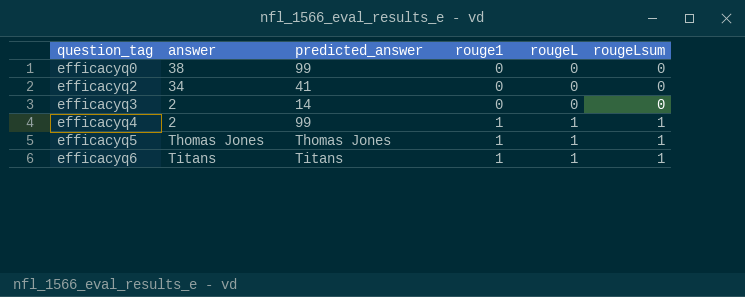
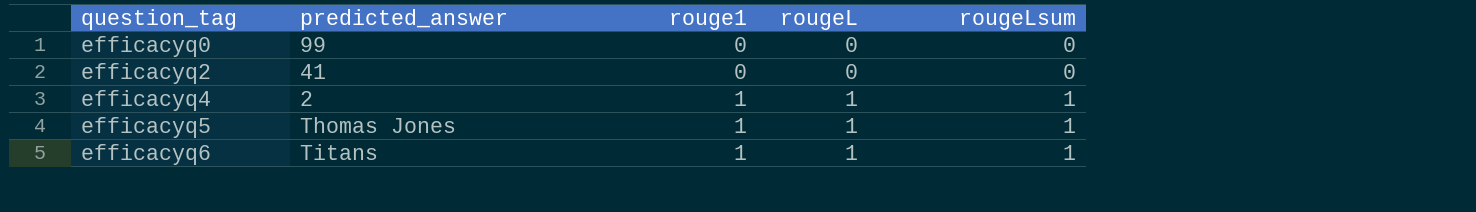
column answer | position: 2 -> none
row efficacyq3: 2 | 14 | 0 | 0 | 0 -> none
efficacyq4 | predicted_answer: 99 -> 2

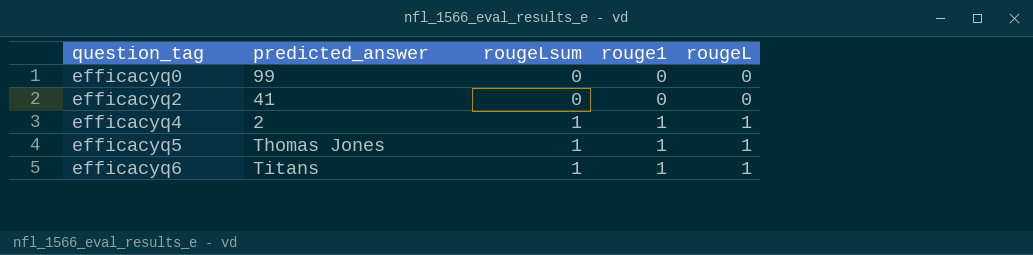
column rougeLsum | position: 5 -> 3

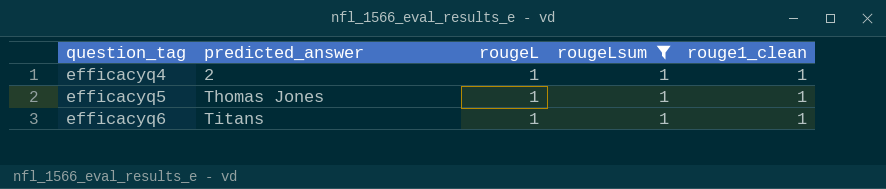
filter: none -> rougeLsum = 1
column rougeL | position: 5 -> 3
column name: rouge1 -> rouge1_clean

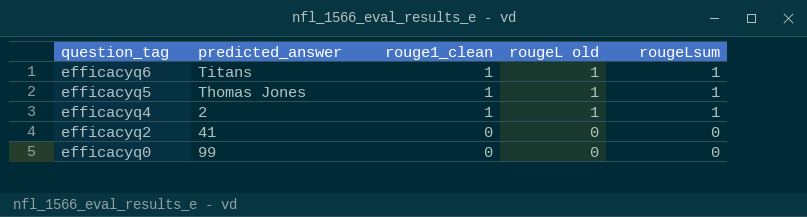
filter: rougeLsum = 1 -> none
row order: question_tag ascending -> question_tag descending
column rouge1_clean | position: 5 -> 3
column name: rougeL -> rougeL old

